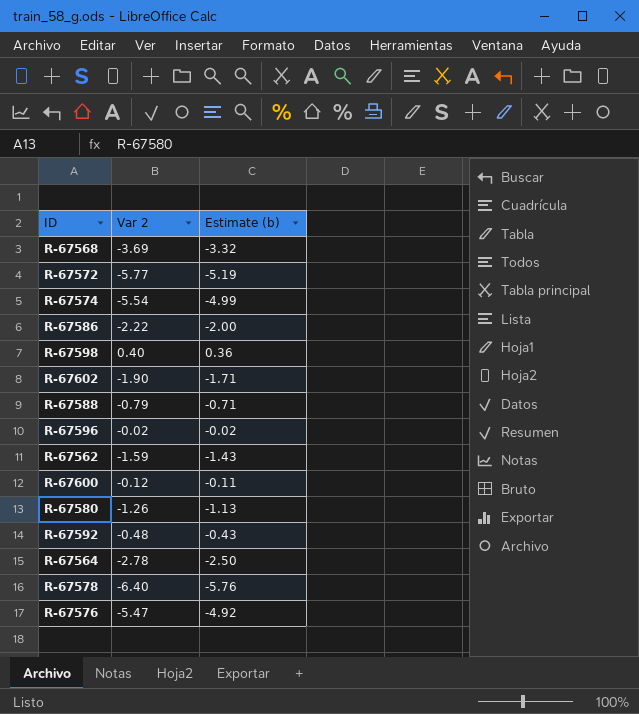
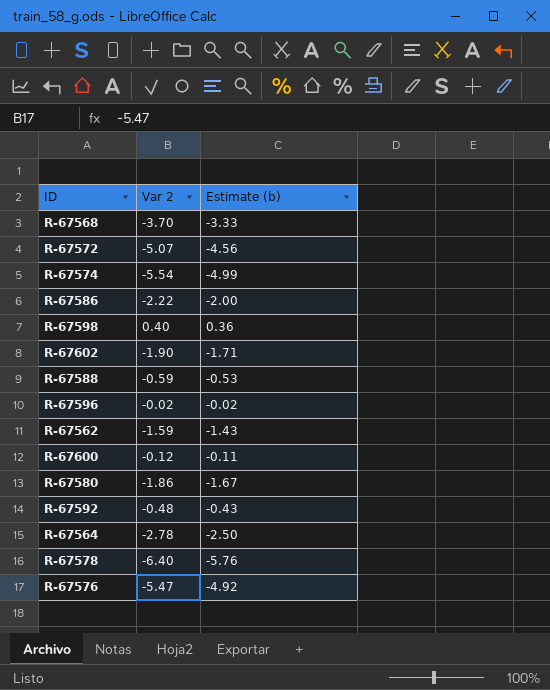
R-67568 | Var 2: -3.69 -> -3.70
R-67568 | Estimate (b): -3.32 -> -3.33
R-67572 | Var 2: -5.77 -> -5.07
R-67572 | Estimate (b): -5.19 -> -4.56
R-67588 | Var 2: -0.79 -> -0.59
R-67588 | Estimate (b): -0.71 -> -0.53
R-67580 | Var 2: -1.26 -> -1.86
R-67580 | Estimate (b): -1.13 -> -1.67

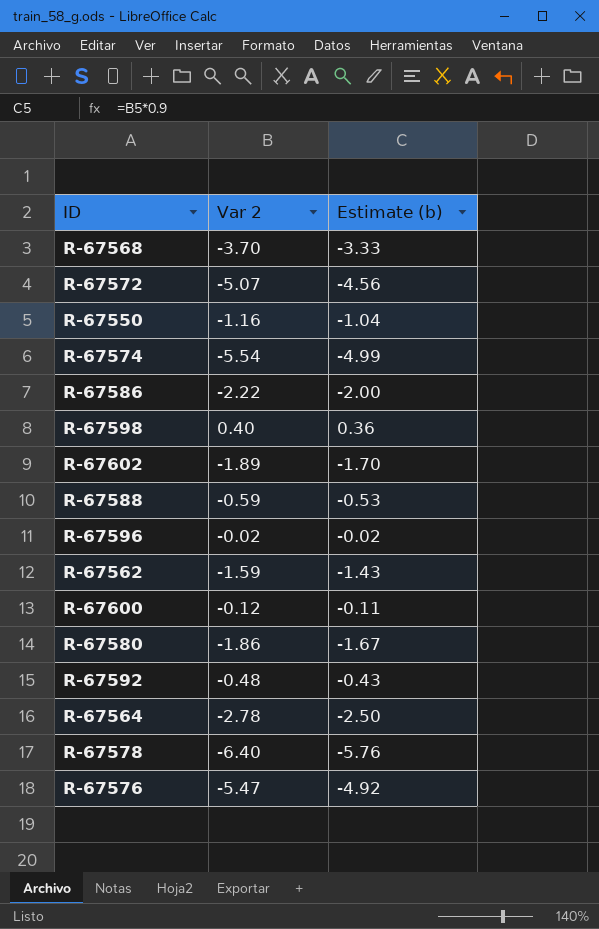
row R-67550: none -> -1.16 | -1.04
R-67602 | Var 2: -1.90 -> -1.89
R-67602 | Estimate (b): -1.71 -> -1.70

